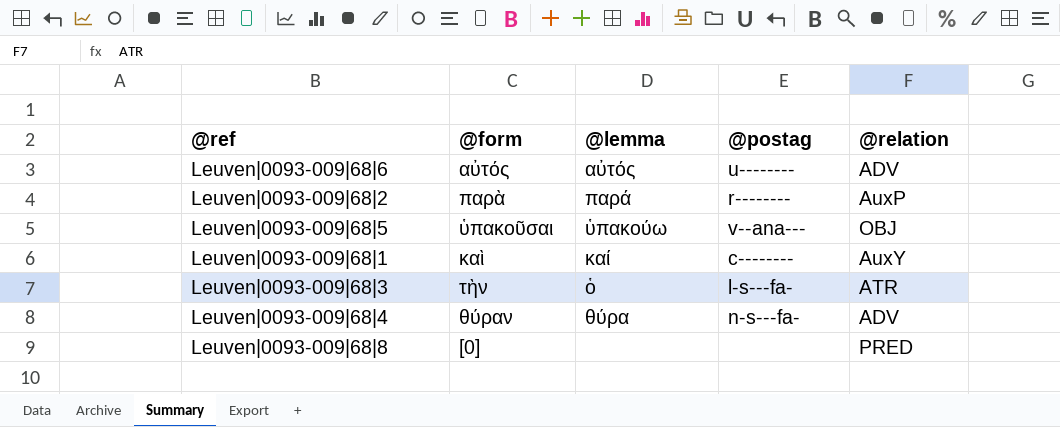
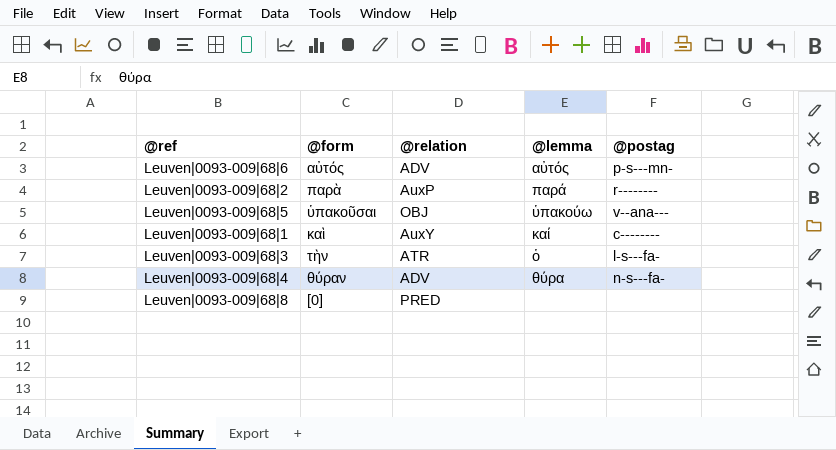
column @relation | position: 5 -> 3
Leuven|0093-009|68|6 | @postag: u-------- -> p-s---mn-

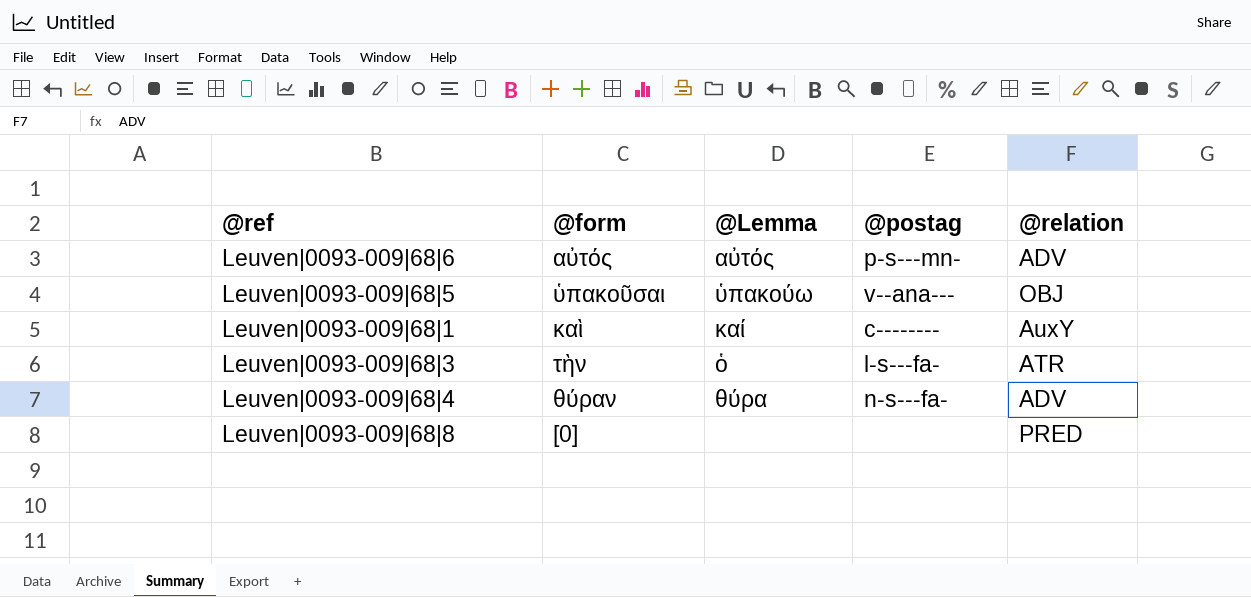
column name: @lemma -> @Lemma
column @relation | position: 3 -> 5
row Leuven|0093-009|68|2: παρὰ | AuxP | παρά | r-------- -> none

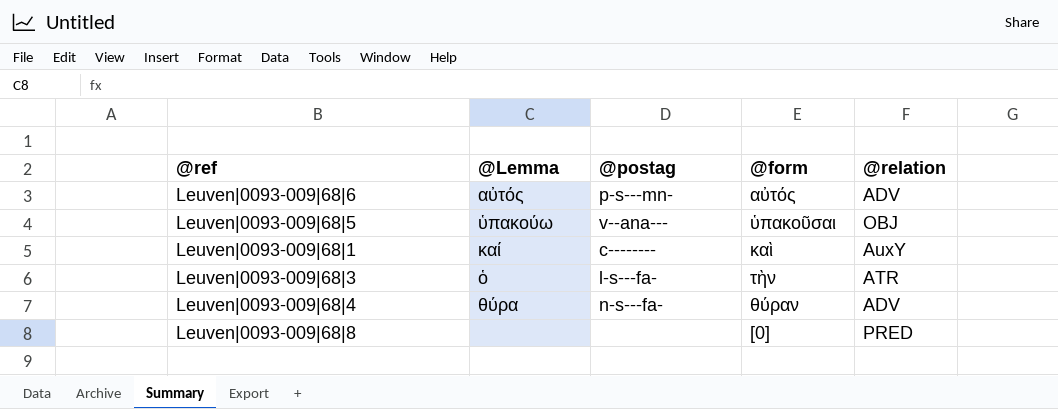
column @form | position: 2 -> 4

